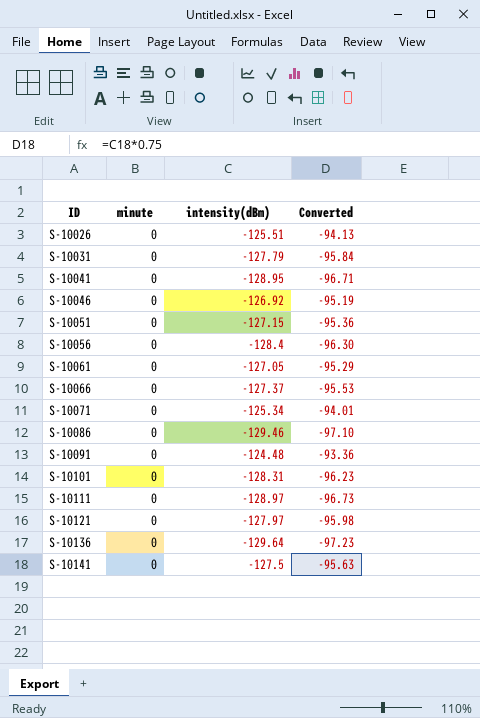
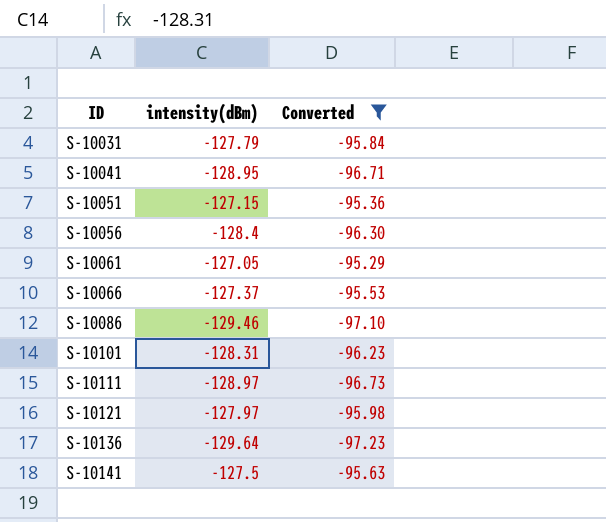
filter: none -> Converted <= -95.29
column minute | position: 2 -> none

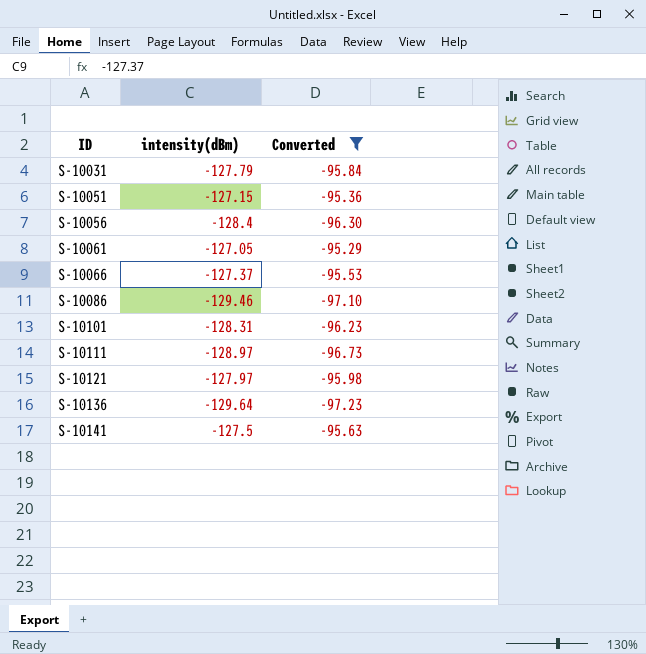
row S-10041: -128.95 | -96.71 -> none

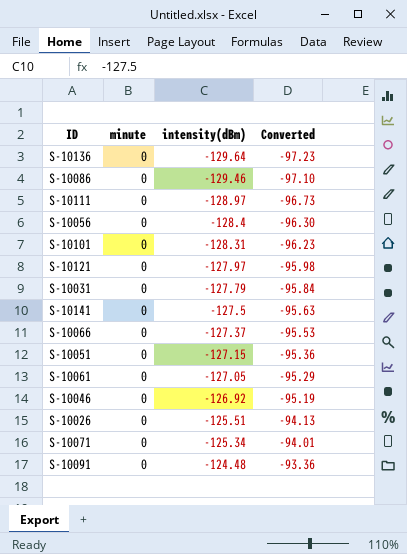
filter: Converted <= -95.29 -> none
row order: ID ascending -> intensity(dBm) ascending
column minute | position: none -> 2

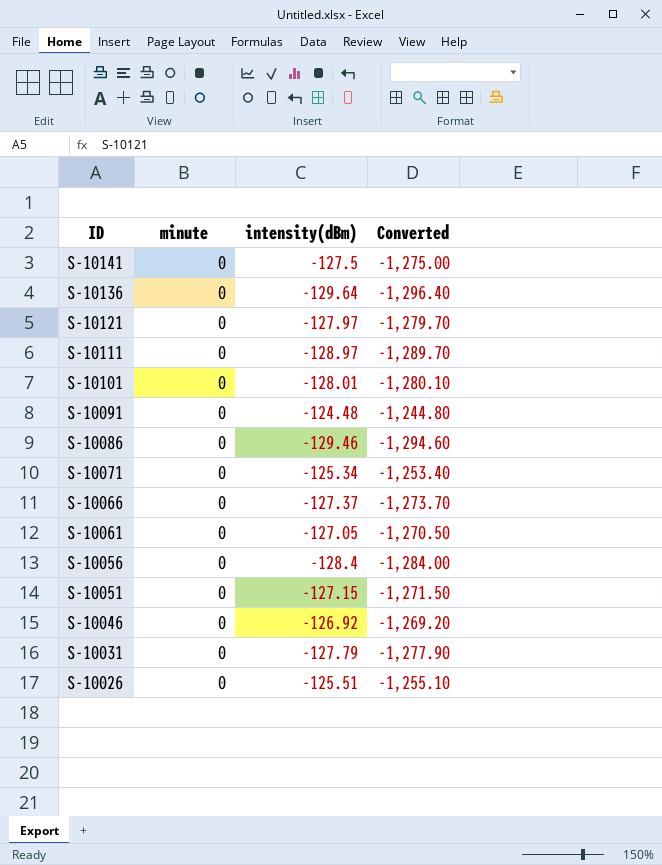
row order: intensity(dBm) ascending -> ID descending
column Converted | formula: [intensity(dBm)] * 0.75 -> [intensity(dBm)] * 10
S-10101 | intensity(dBm): -128.31 -> -128.01

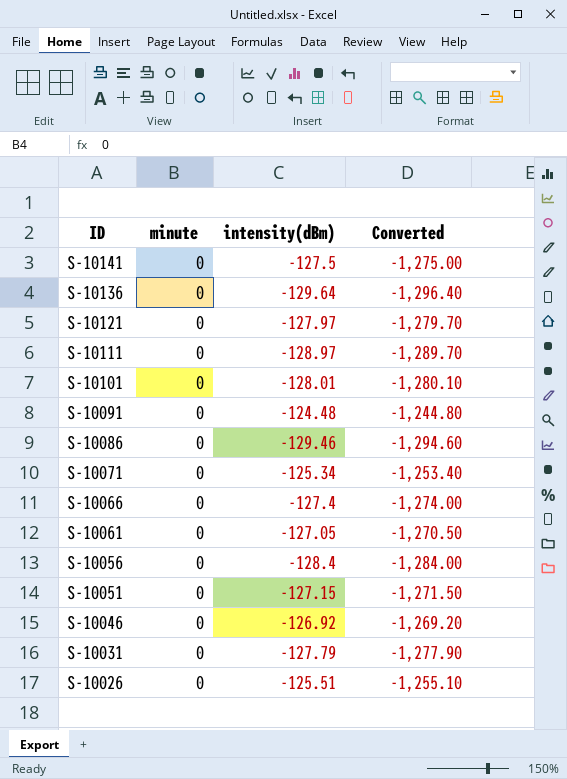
S-10066 | intensity(dBm): -127.37 -> -127.4
S-10066 | Converted: -1,273.70 -> -1,274.00

